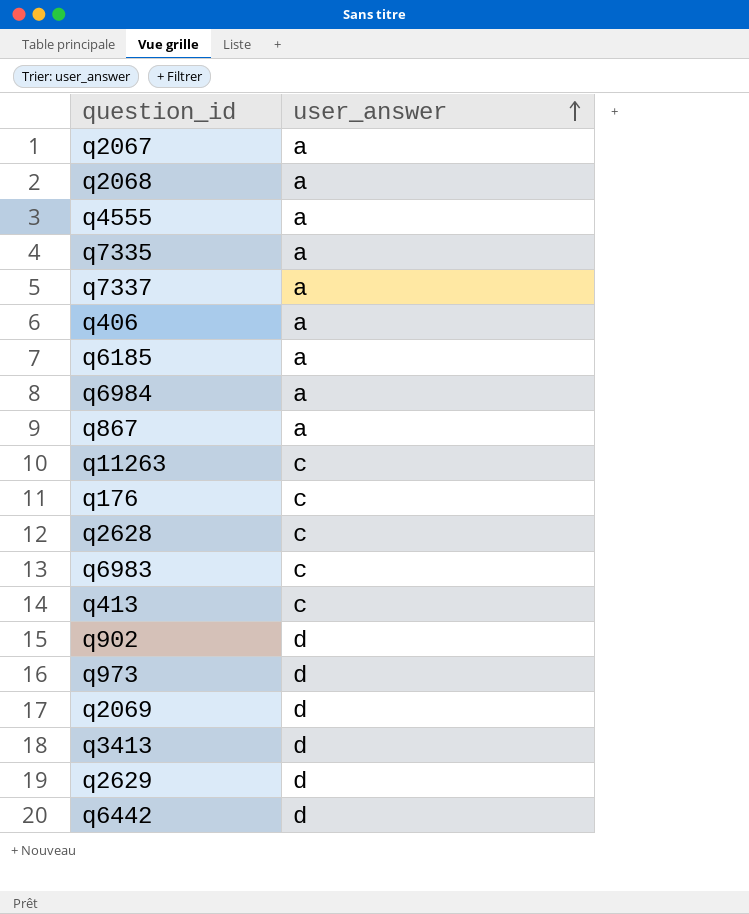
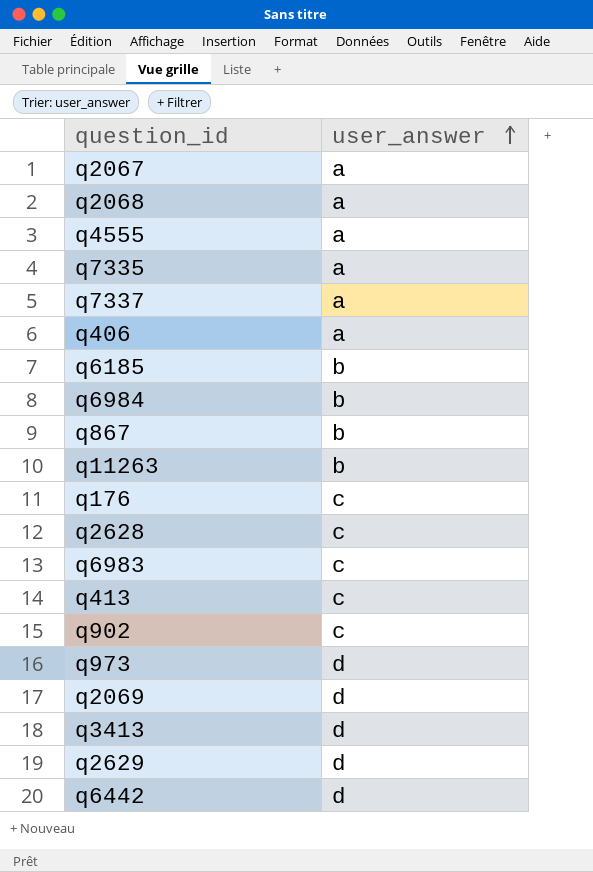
q6185 | user_answer: a -> b
q6984 | user_answer: a -> b
q867 | user_answer: a -> b
q11263 | user_answer: c -> b
q902 | user_answer: d -> c

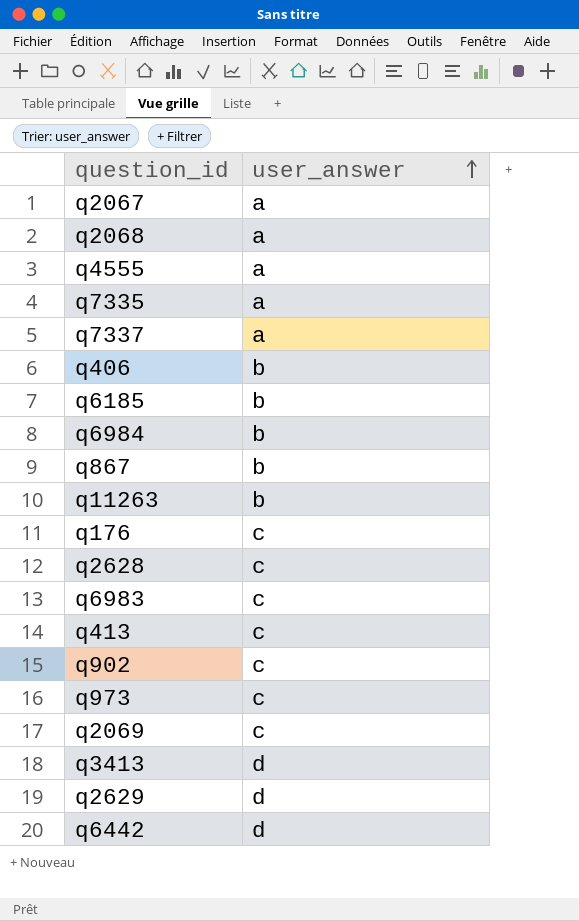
q406 | user_answer: a -> b
q973 | user_answer: d -> c
q2069 | user_answer: d -> c

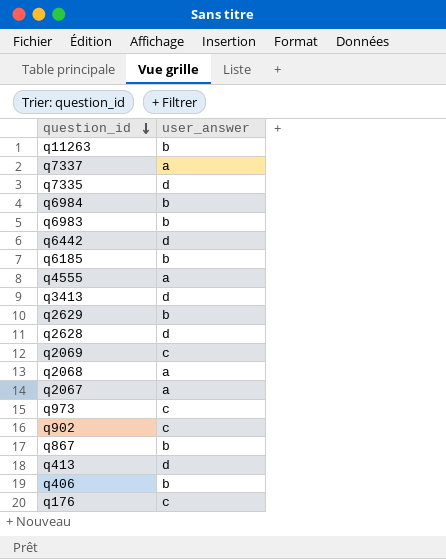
row order: user_answer ascending -> question_id descending
q7335 | user_answer: a -> d
q6983 | user_answer: c -> b
q2629 | user_answer: d -> b
q2628 | user_answer: c -> d
q413 | user_answer: c -> d

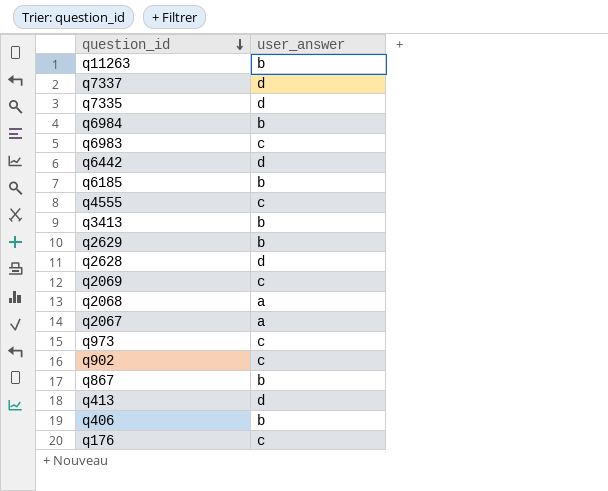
q7337 | user_answer: a -> d
q6983 | user_answer: b -> c
q4555 | user_answer: a -> c
q3413 | user_answer: d -> b

